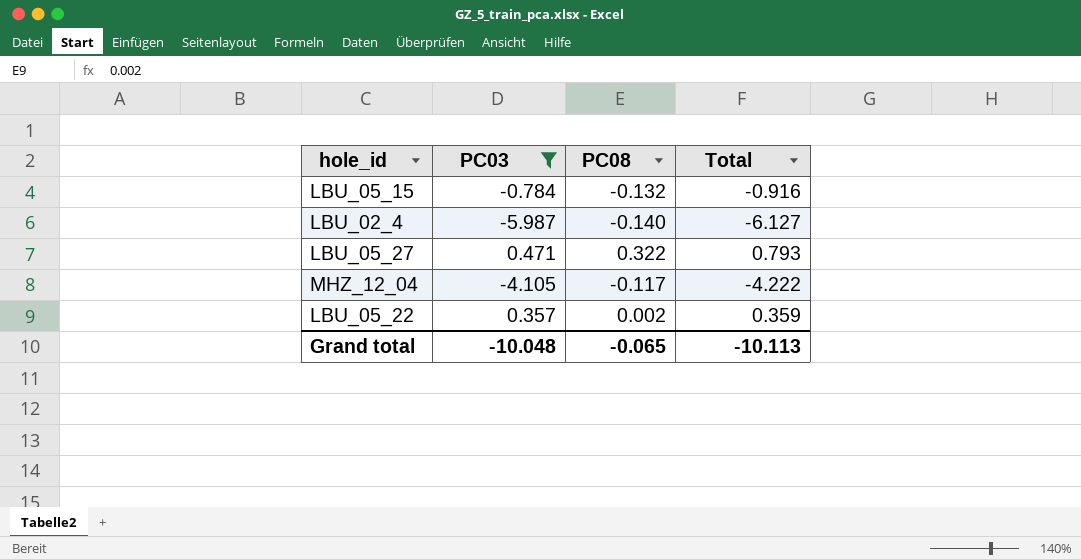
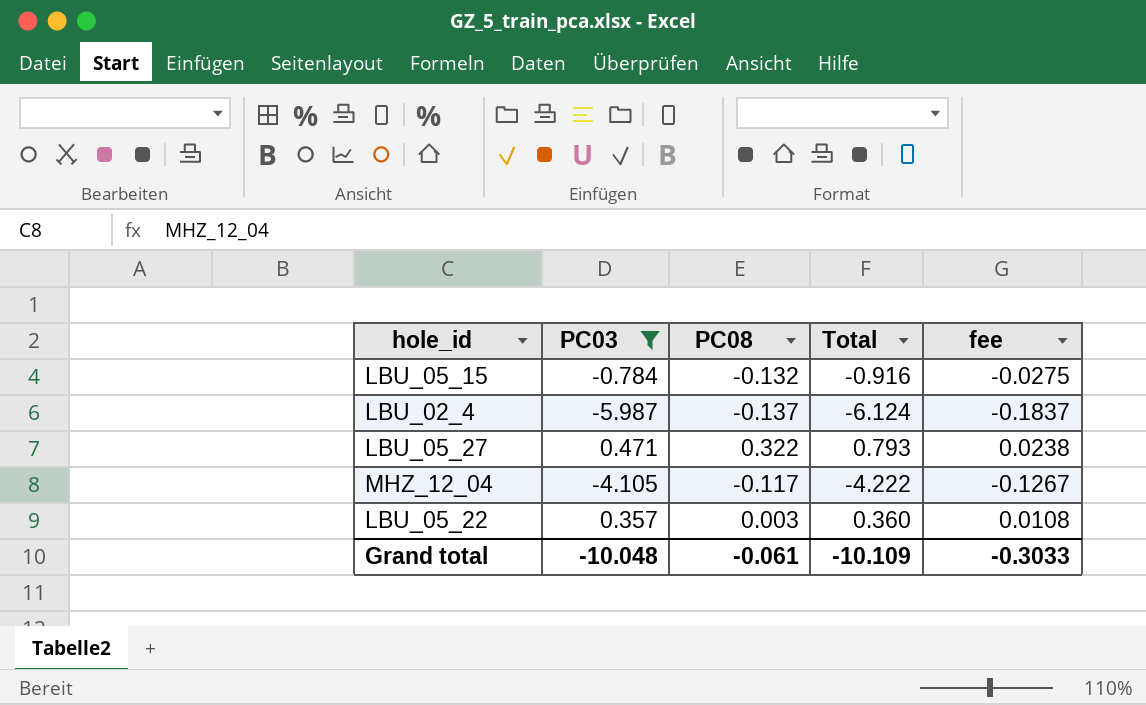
column fee | formula: none -> [Total] * 0.03
LBU_02_4 | PC08: -0.140 -> -0.137
LBU_02_4 | Total: -6.127 -> -6.124
LBU_05_22 | PC08: 0.002 -> 0.003
LBU_05_22 | Total: 0.359 -> 0.360
Grand total | PC08: -0.065 -> -0.061
Grand total | Total: -10.113 -> -10.109

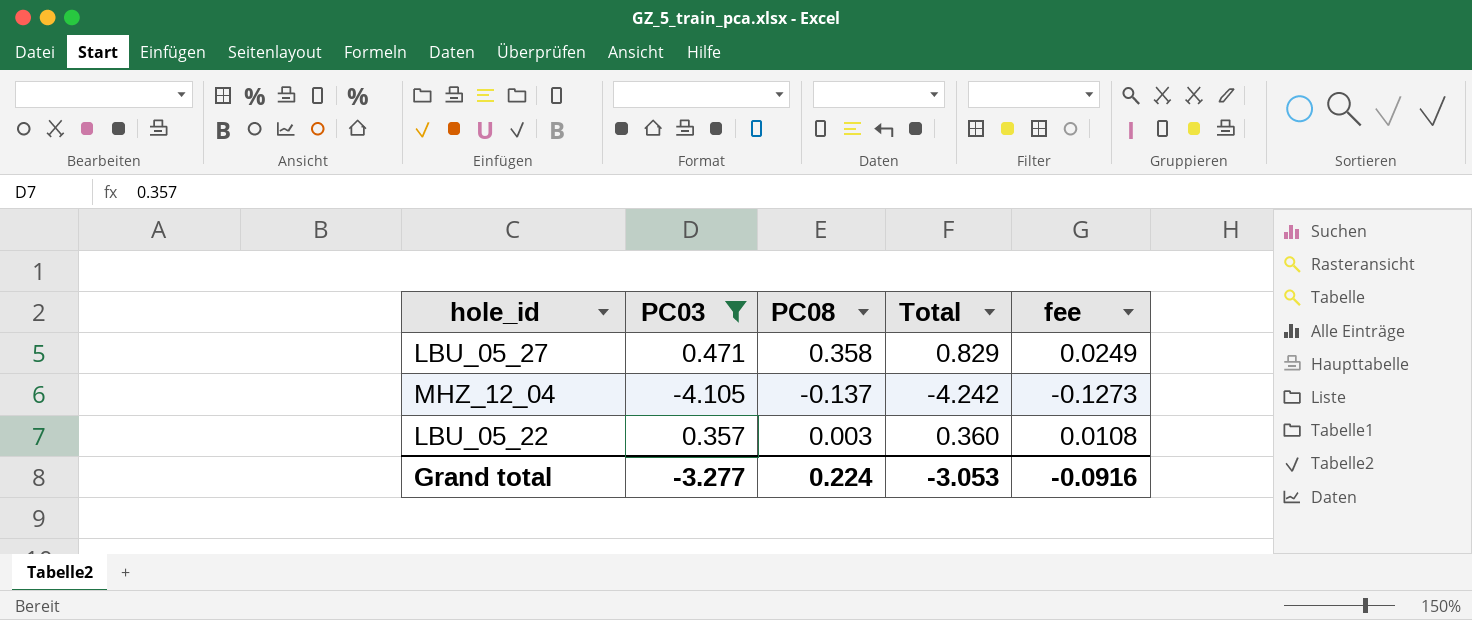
row LBU_05_15: -0.784 | -0.132 | -0.916 | -0.0275 -> none
row LBU_02_4: -5.987 | -0.137 | -6.124 | -0.1837 -> none
LBU_05_27 | PC08: 0.322 -> 0.358
LBU_05_27 | Total: 0.793 -> 0.829
LBU_05_27 | fee: 0.0238 -> 0.0249
MHZ_12_04 | PC08: -0.117 -> -0.137
MHZ_12_04 | Total: -4.222 -> -4.242
MHZ_12_04 | fee: -0.1267 -> -0.1273
Grand total | PC03: -10.048 -> -3.277
Grand total | PC08: -0.061 -> 0.224
Grand total | Total: -10.109 -> -3.053
Grand total | fee: -0.3033 -> -0.0916

